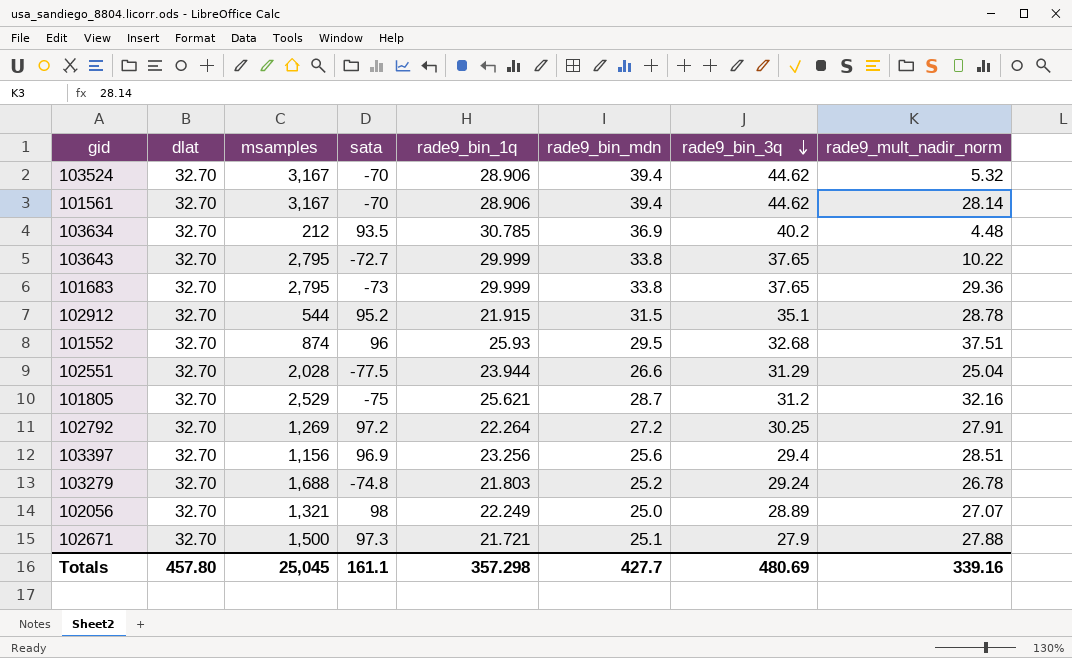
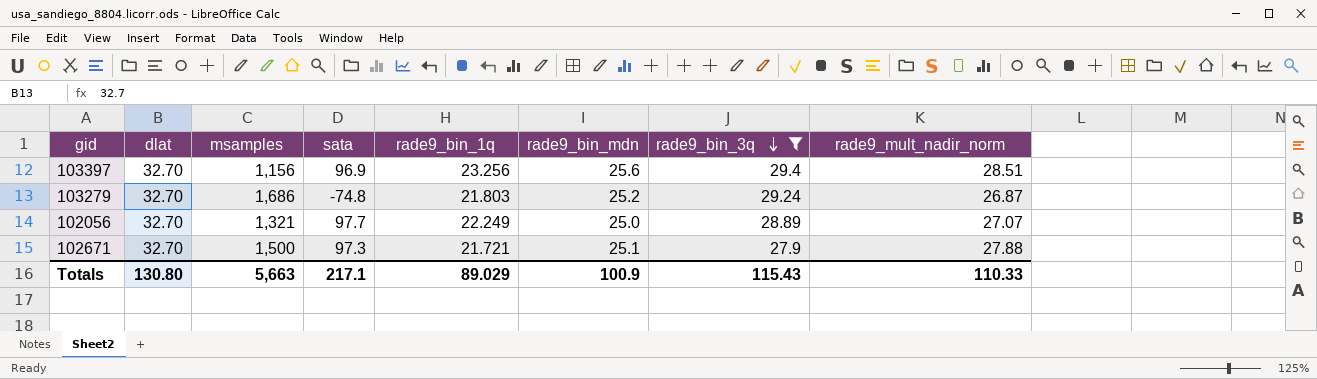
filter: none -> rade9_bin_3q <= 29.4
103279 | msamples: 1,688 -> 1,686
103279 | rade9_mult_nadir_norm: 26.78 -> 26.87
102056 | sata: 98 -> 97.7
Totals | dlat: 457.80 -> 130.80
Totals | msamples: 25,045 -> 5,663
Totals | sata: 161.1 -> 217.1
Totals | rade9_bin_1q: 357.298 -> 89.029
Totals | rade9_bin_mdn: 427.7 -> 100.9
Totals | rade9_bin_3q: 480.69 -> 115.43
Totals | rade9_mult_nadir_norm: 339.16 -> 110.33

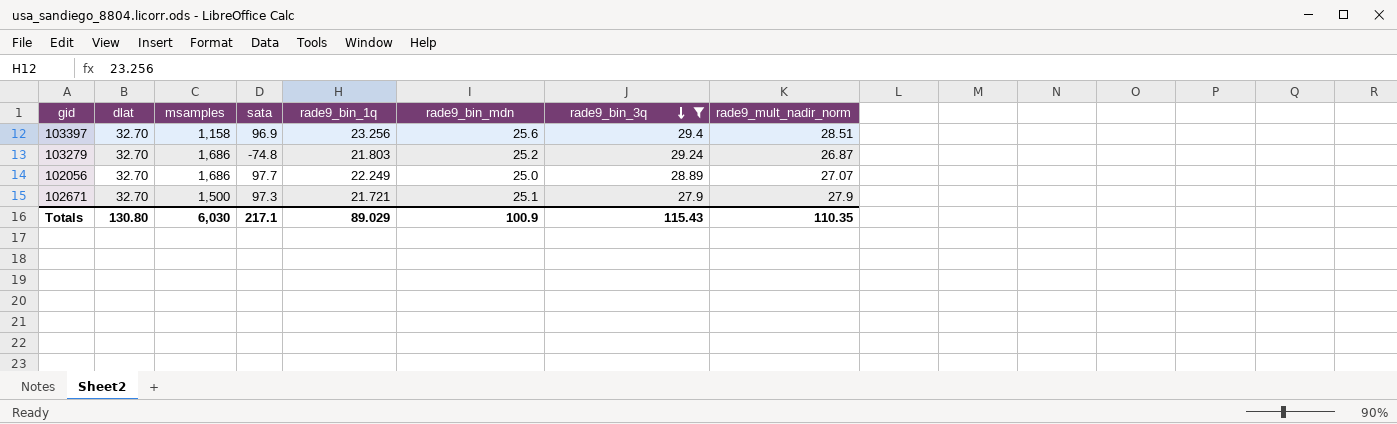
103397 | msamples: 1,156 -> 1,158
102056 | msamples: 1,321 -> 1,686
102671 | rade9_mult_nadir_norm: 27.88 -> 27.9
Totals | msamples: 5,663 -> 6,030
Totals | rade9_mult_nadir_norm: 110.33 -> 110.35

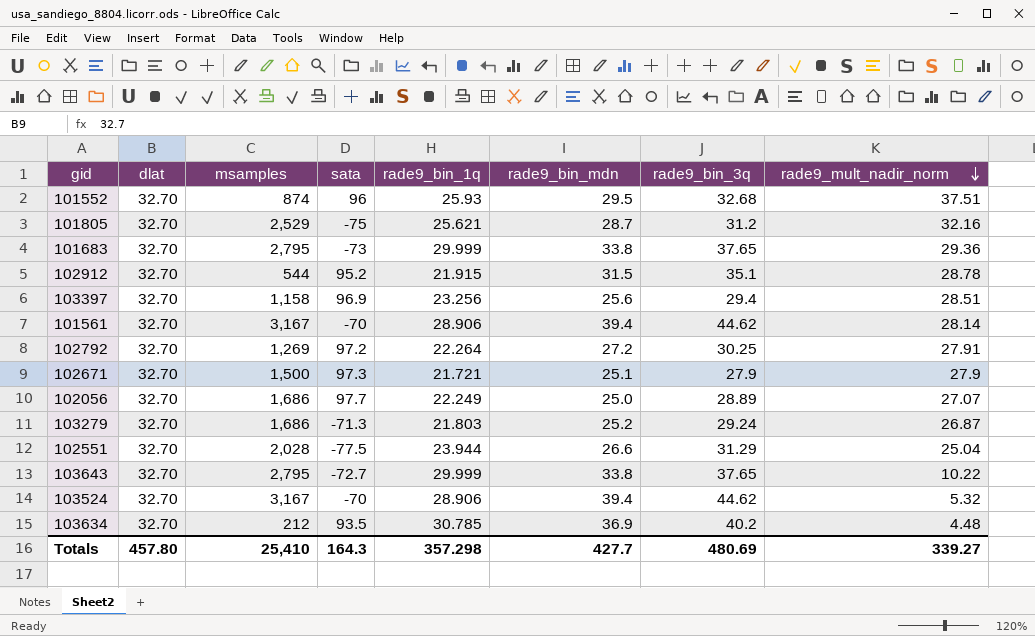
filter: rade9_bin_3q <= 29.4 -> none
row order: rade9_bin_3q descending -> rade9_mult_nadir_norm descending
103279 | sata: -74.8 -> -71.3
Totals | dlat: 130.80 -> 457.80
Totals | msamples: 6,030 -> 25,410
Totals | sata: 217.1 -> 164.3
Totals | rade9_bin_1q: 89.029 -> 357.298
Totals | rade9_bin_mdn: 100.9 -> 427.7
Totals | rade9_bin_3q: 115.43 -> 480.69
Totals | rade9_mult_nadir_norm: 110.35 -> 339.27

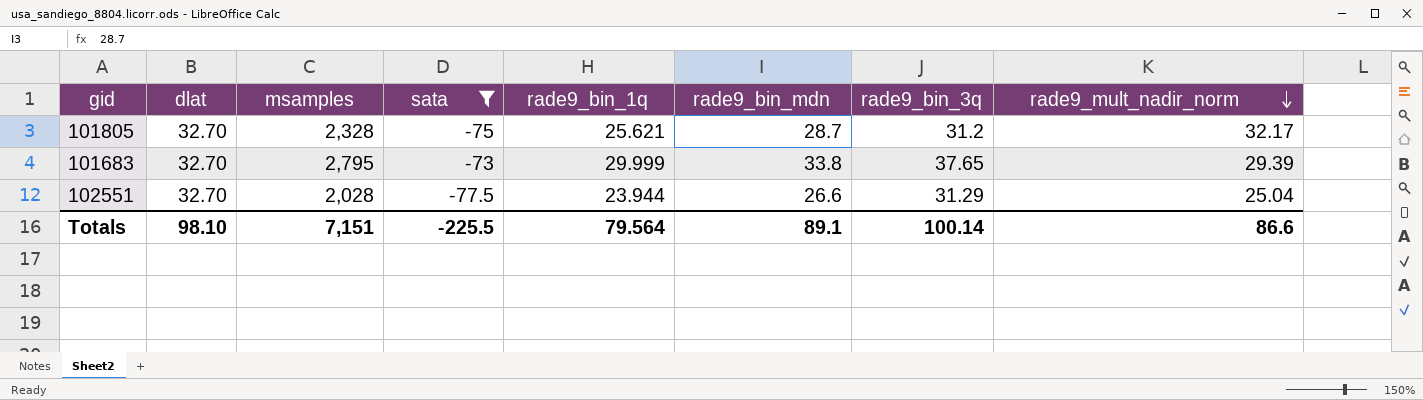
filter: none -> sata <= -73
101805 | msamples: 2,529 -> 2,328
101805 | rade9_mult_nadir_norm: 32.16 -> 32.17
101683 | rade9_mult_nadir_norm: 29.36 -> 29.39
Totals | dlat: 457.80 -> 98.10
Totals | msamples: 25,410 -> 7,151
Totals | sata: 164.3 -> -225.5
Totals | rade9_bin_1q: 357.298 -> 79.564
Totals | rade9_bin_mdn: 427.7 -> 89.1
Totals | rade9_bin_3q: 480.69 -> 100.14
Totals | rade9_mult_nadir_norm: 339.27 -> 86.6

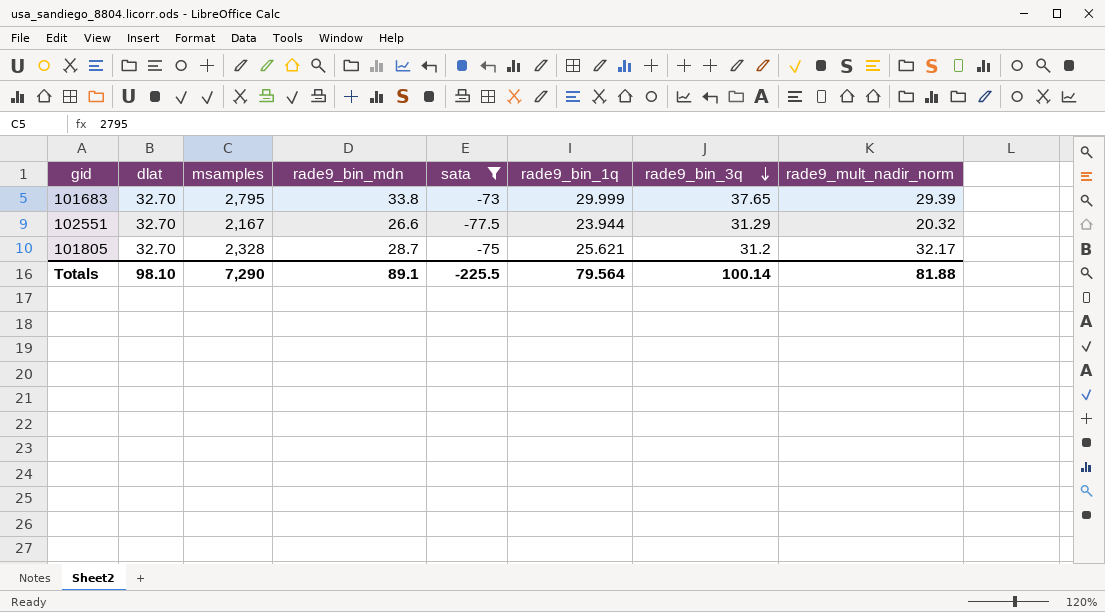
row order: rade9_mult_nadir_norm descending -> rade9_bin_3q descending
column rade9_bin_mdn | position: 6 -> 4
102551 | msamples: 2,028 -> 2,167
102551 | rade9_mult_nadir_norm: 25.04 -> 20.32
Totals | msamples: 7,151 -> 7,290
Totals | rade9_mult_nadir_norm: 86.6 -> 81.88

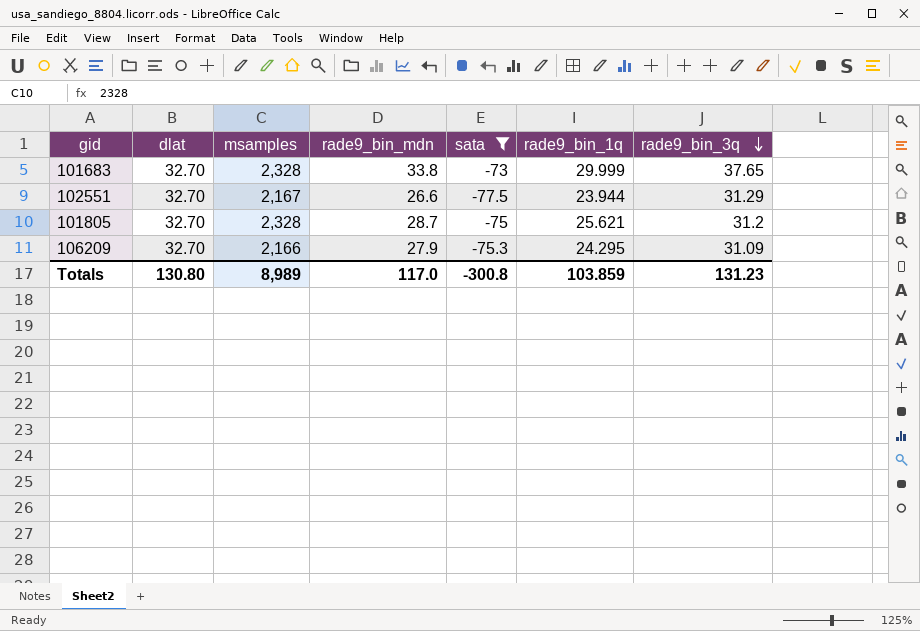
column rade9_mult_nadir_norm | position: 8 -> none
101683 | msamples: 2,795 -> 2,328
row 106209: none -> 32.70 | 2,166 | 27.9 | -75.3 | 24.295 | 31.09
Totals | dlat: 98.10 -> 130.80
Totals | msamples: 7,290 -> 8,989
Totals | rade9_bin_mdn: 89.1 -> 117.0
Totals | sata: -225.5 -> -300.8
Totals | rade9_bin_1q: 79.564 -> 103.859
Totals | rade9_bin_3q: 100.14 -> 131.23

